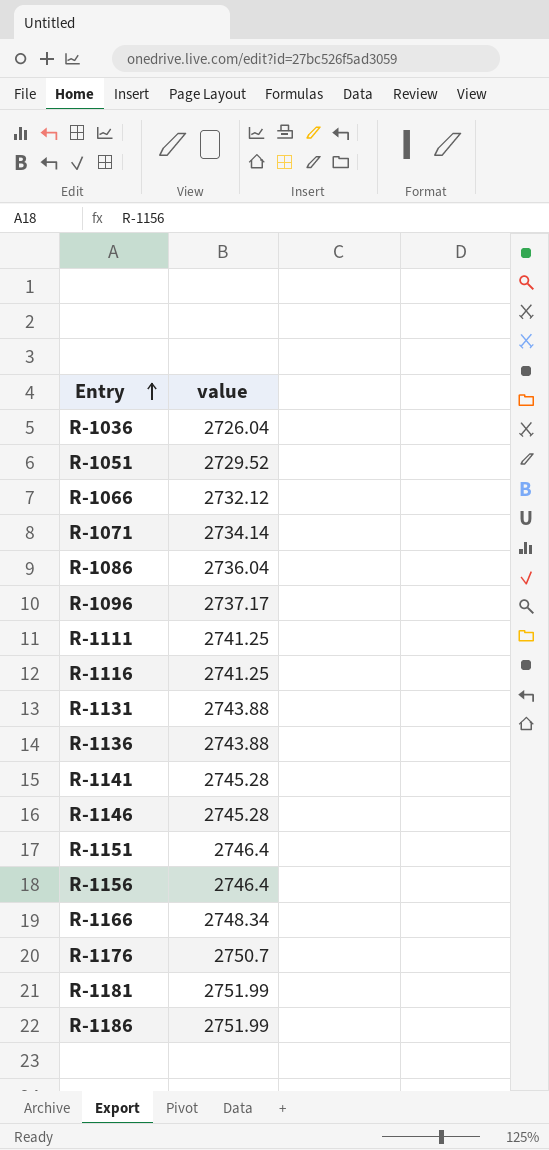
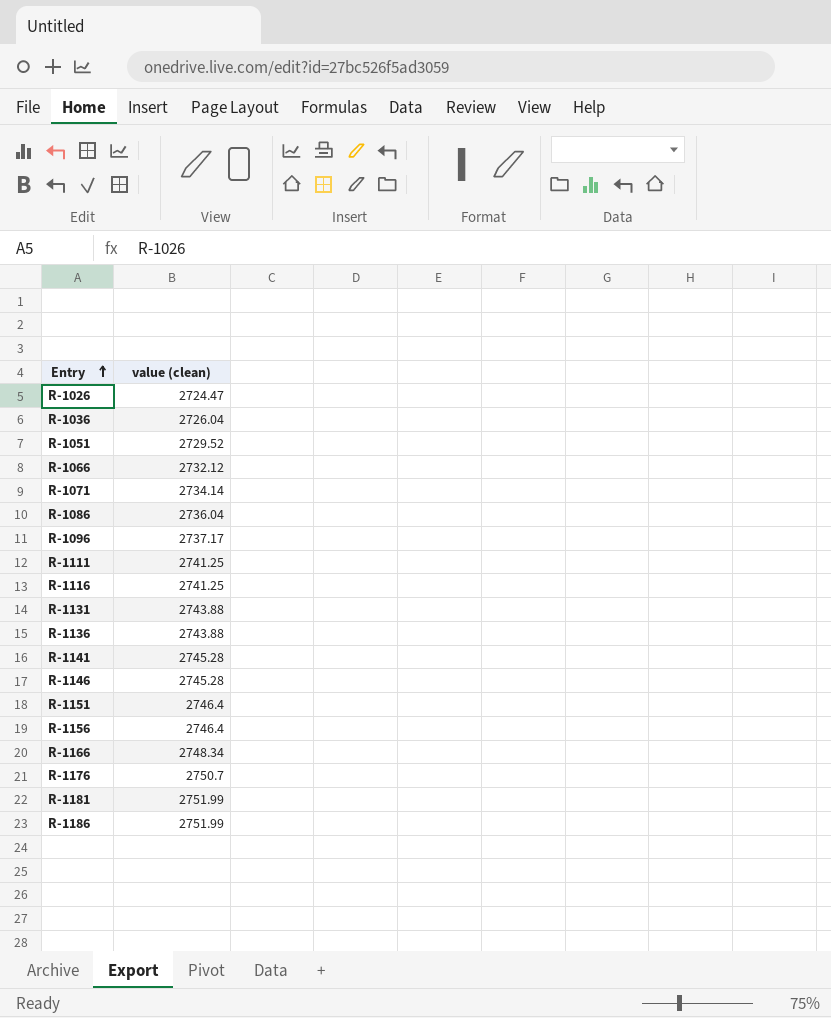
column name: value -> value (clean)
row R-1026: none -> 2724.47

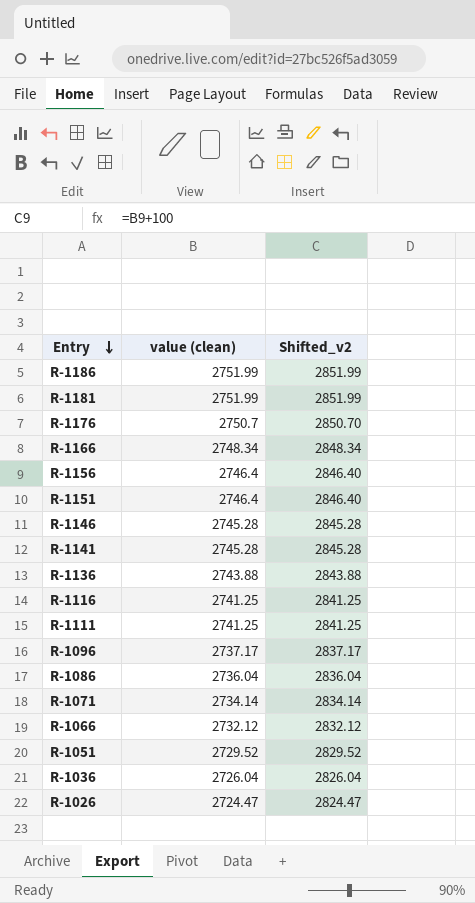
row order: Entry ascending -> Entry descending
column Shifted_v2 | formula: none -> [value (clean)] + 100
row R-1131: 2743.88 -> none

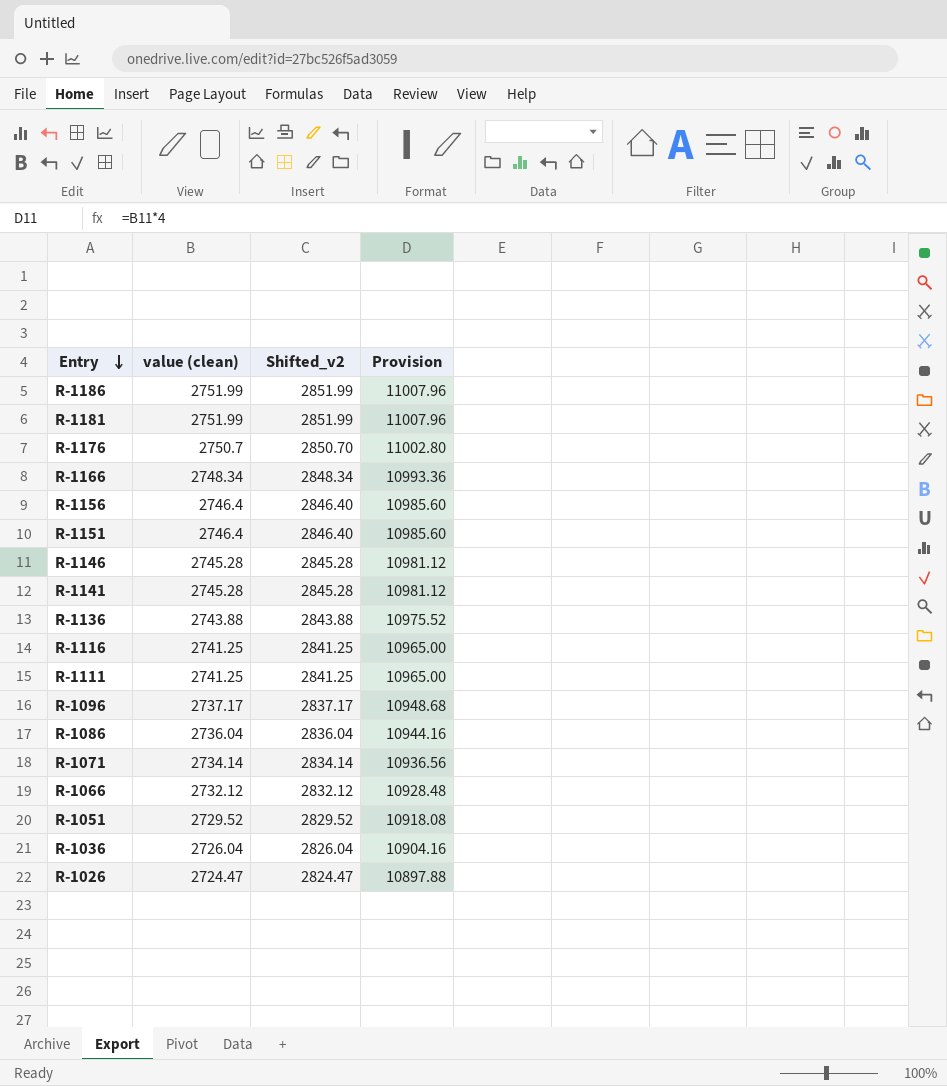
column Provision | formula: none -> [value (clean)] * 4

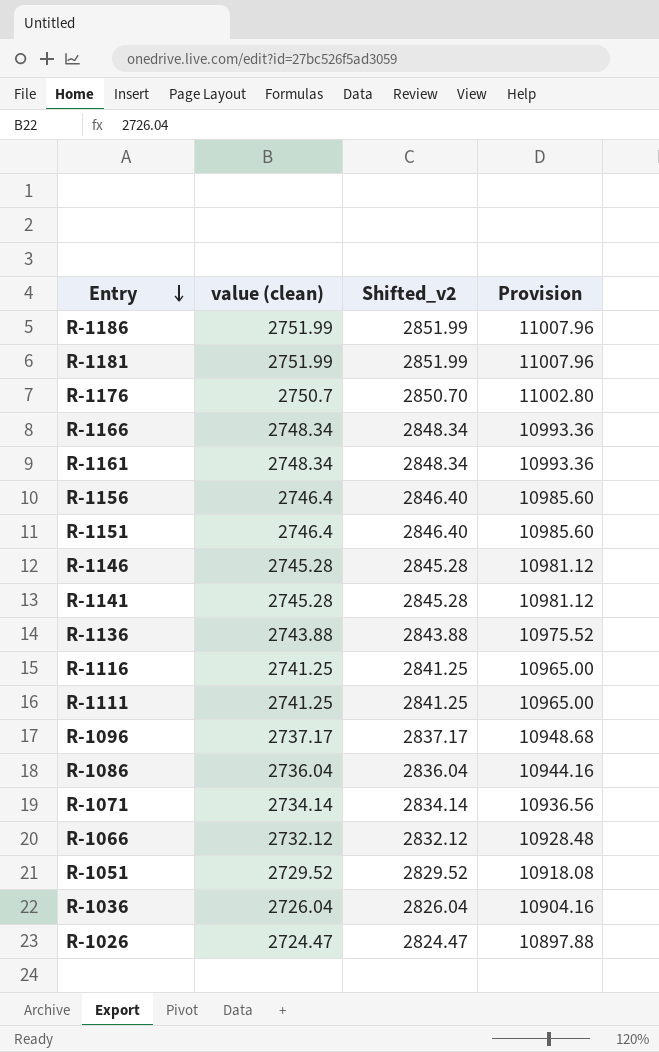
row R-1161: none -> 2748.34 | 2848.34 | 10993.36

